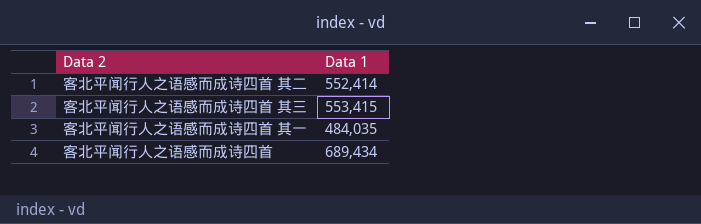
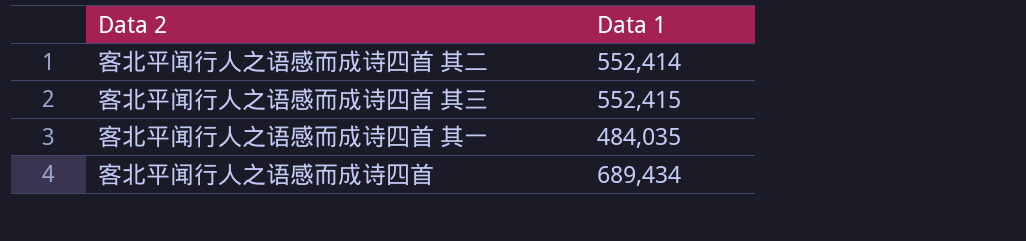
客北平闻行人之语感而成诗四首 其三 | Data 1: 553,415 -> 552,415

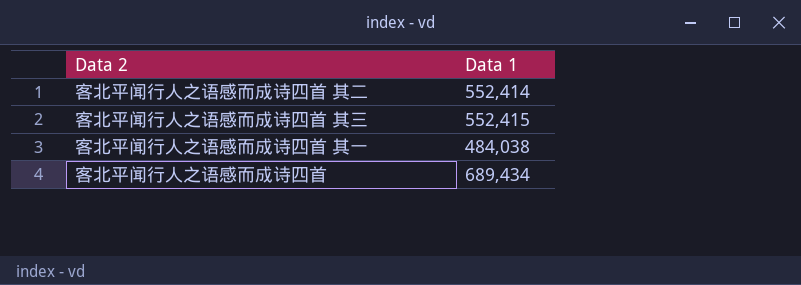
客北平闻行人之语感而成诗四首 其一 | Data 1: 484,035 -> 484,038

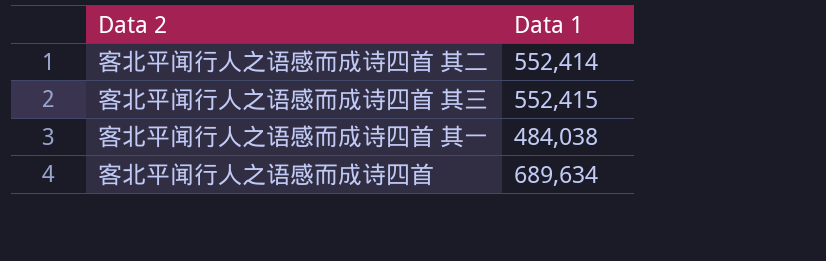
客北平闻行人之语感而成诗四首 | Data 1: 689,434 -> 689,634

